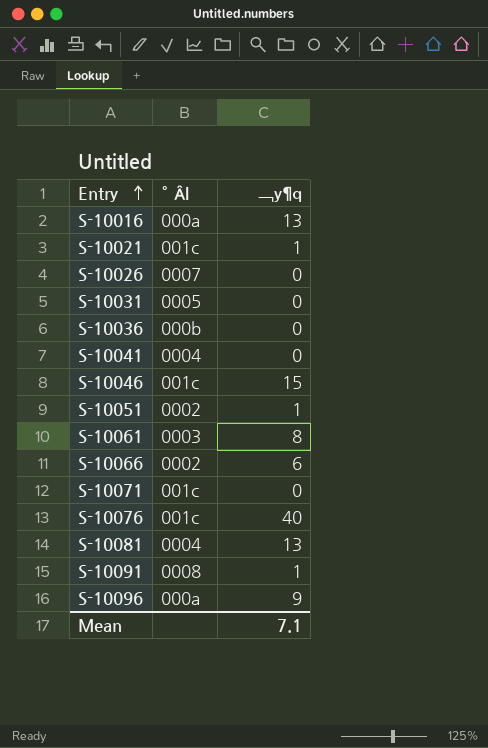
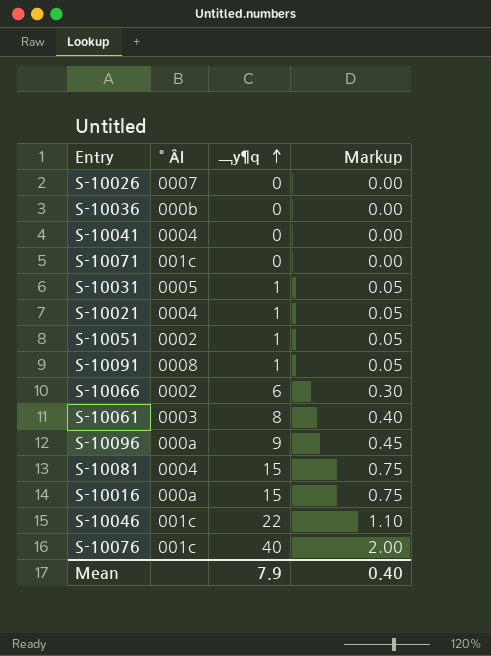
row order: Entry ascending -> ¬y¶q ascending
column Markup | formula: none -> [¬y¶q] * 0.05
S-10031 | ¬y¶q: 0 -> 1
S-10021 | ° ÂI: 001c -> 0004
S-10081 | ¬y¶q: 13 -> 15
S-10016 | ¬y¶q: 13 -> 15
S-10046 | ¬y¶q: 15 -> 22
Mean | ¬y¶q: 7.1 -> 7.9

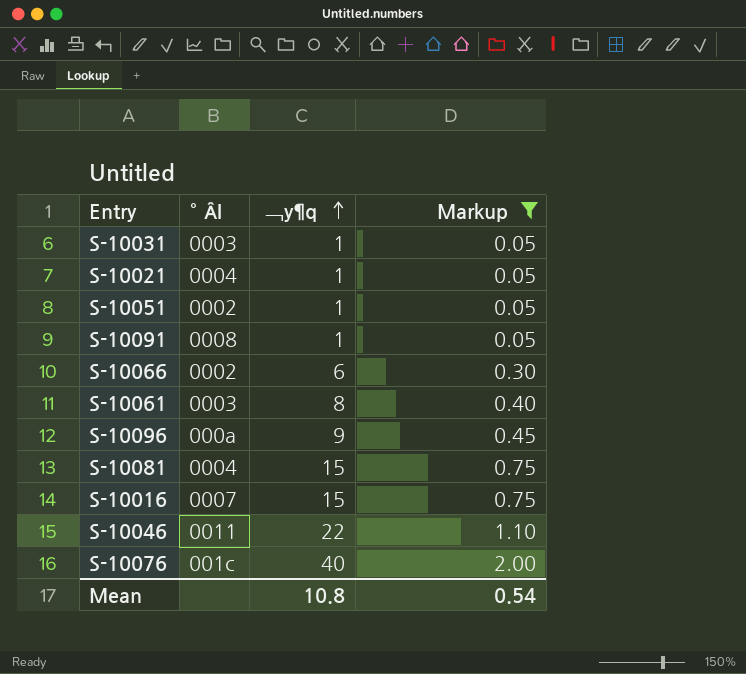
filter: none -> Markup != 0.00
S-10031 | ° ÂI: 0005 -> 0003
S-10016 | ° ÂI: 000a -> 0007
S-10046 | ° ÂI: 001c -> 0011
Mean | ¬y¶q: 7.9 -> 10.8
Mean | Markup: 0.40 -> 0.54

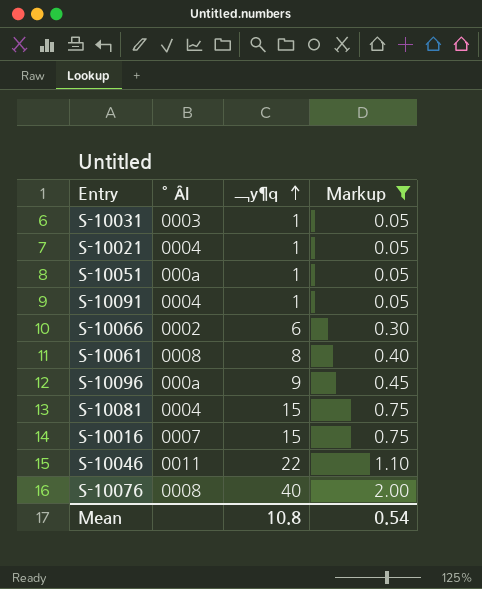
S-10051 | ° ÂI: 0002 -> 000a
S-10091 | ° ÂI: 0008 -> 0004
S-10061 | ° ÂI: 0003 -> 0008
S-10076 | ° ÂI: 001c -> 0008

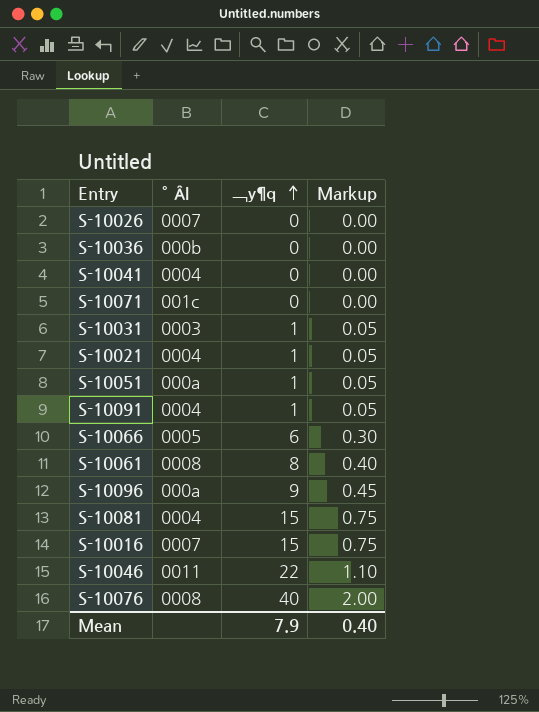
filter: Markup != 0.00 -> none
S-10066 | ° ÂI: 0002 -> 0005
Mean | ¬y¶q: 10.8 -> 7.9
Mean | Markup: 0.54 -> 0.40

